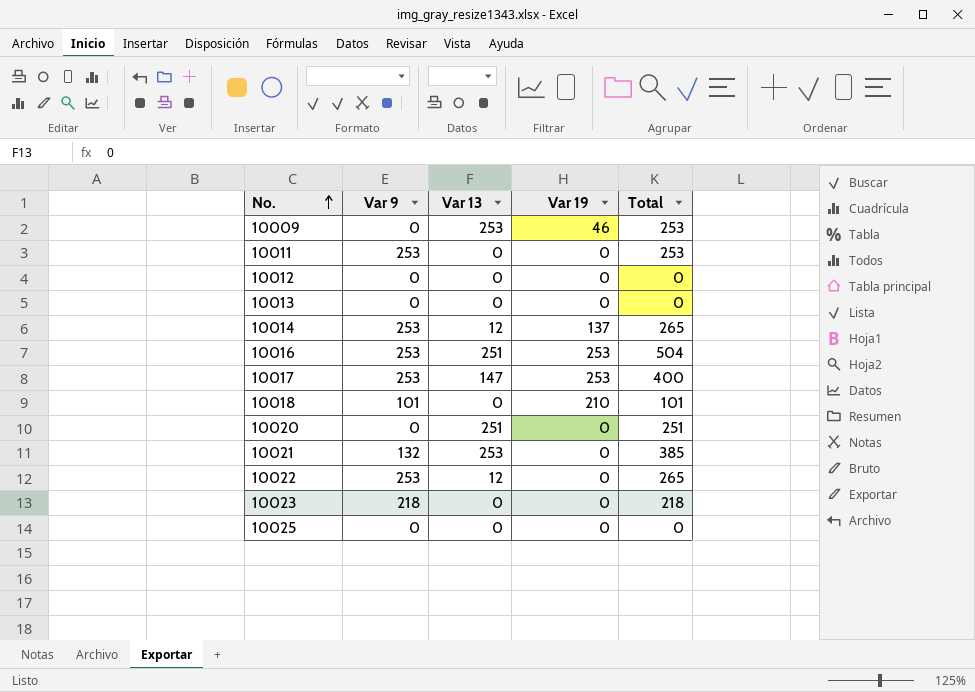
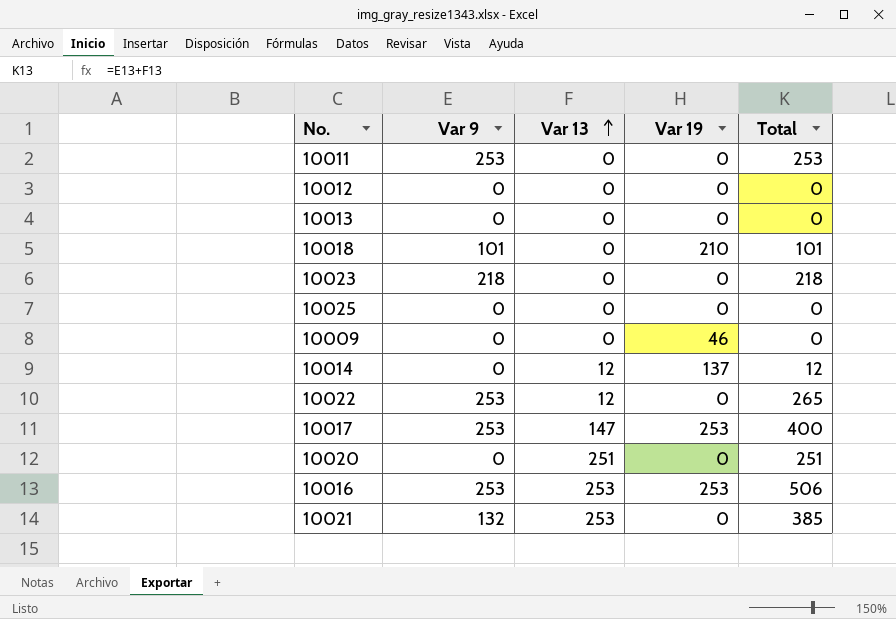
row order: No. ascending -> Var 13 ascending
10009 | Var 13: 253 -> 0
10009 | Total: 253 -> 0
10014 | Var 9: 253 -> 0
10014 | Total: 265 -> 12
10016 | Var 13: 251 -> 253
10016 | Total: 504 -> 506

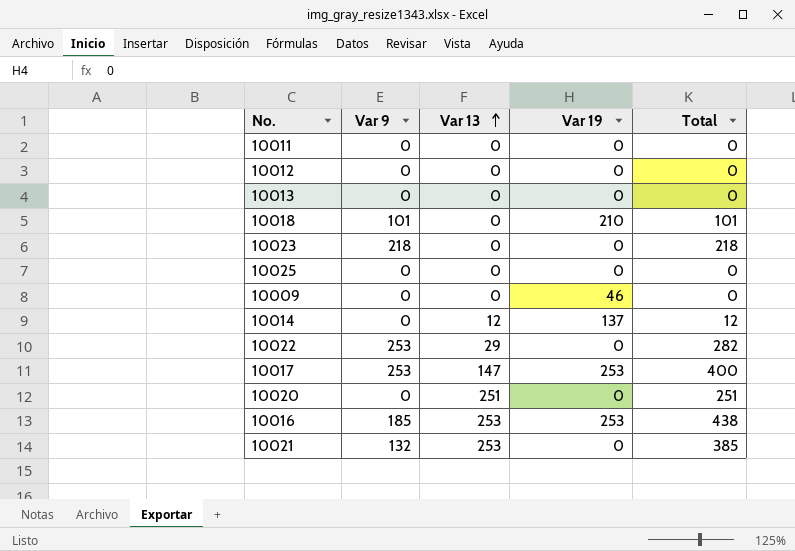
10011 | Var 9: 253 -> 0
10011 | Total: 253 -> 0
10022 | Var 13: 12 -> 29
10022 | Total: 265 -> 282
10016 | Var 9: 253 -> 185
10016 | Total: 506 -> 438

